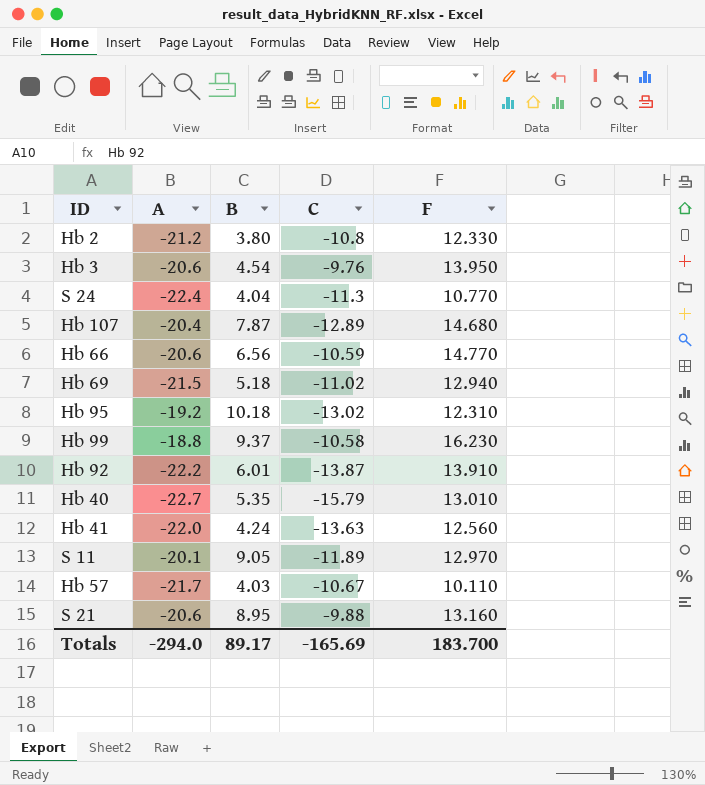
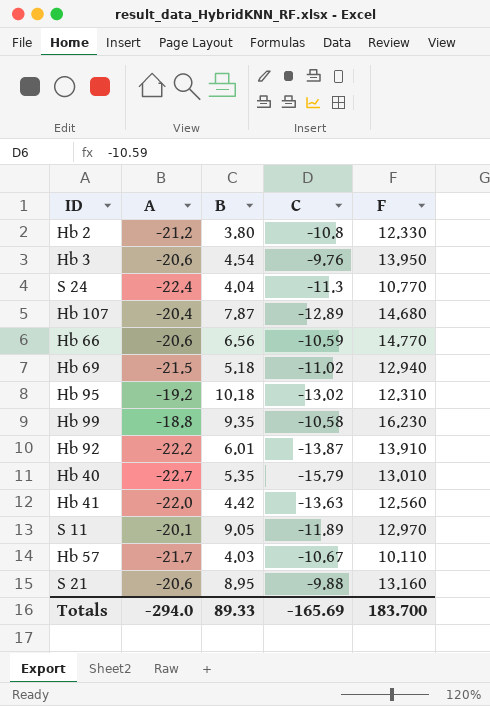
Hb 99 | B: 9.37 -> 9.35
Hb 41 | B: 4.24 -> 4.42
Totals | B: 89.17 -> 89.33

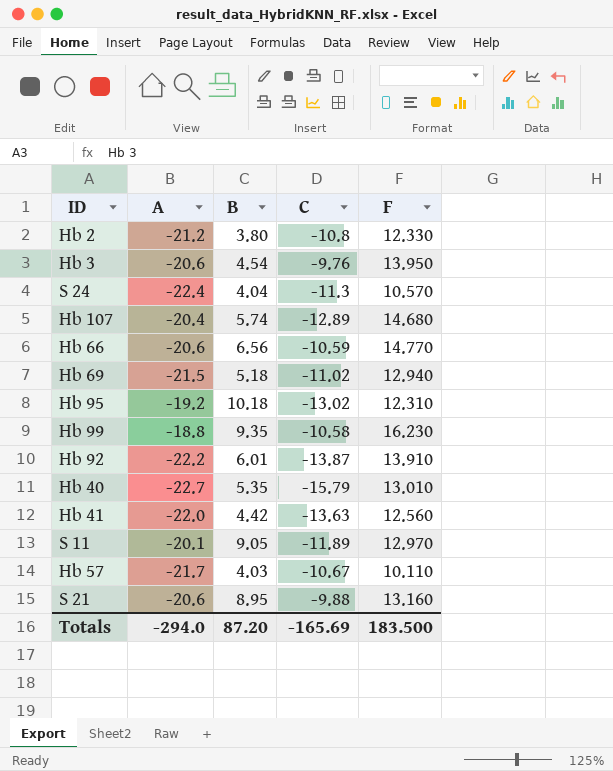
S 24 | F: 10.770 -> 10.570
Hb 107 | B: 7.87 -> 5.74
Totals | B: 89.33 -> 87.20
Totals | F: 183.700 -> 183.500

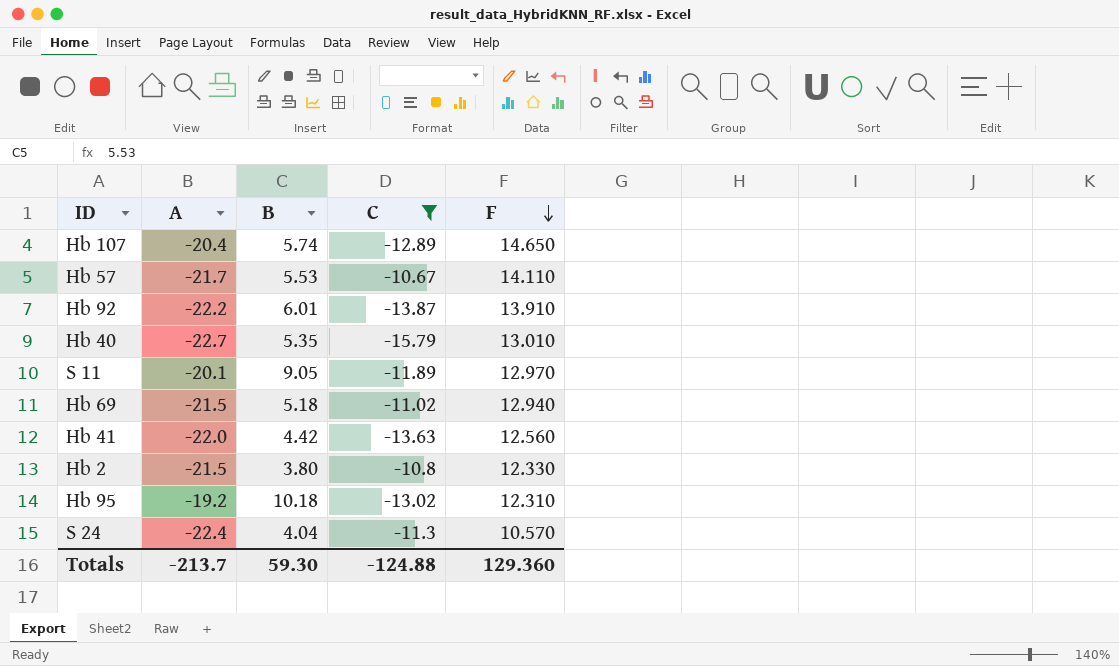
filter: none -> C <= -10.67
row order: none -> F descending
Hb 107 | F: 14.680 -> 14.650
Hb 57 | B: 4.03 -> 5.53
Hb 57 | F: 10.110 -> 14.110
Hb 2 | A: -21.2 -> -21.5
Totals | A: -294.0 -> -213.7
Totals | B: 87.20 -> 59.30
Totals | C: -165.69 -> -124.88
Totals | F: 183.500 -> 129.360

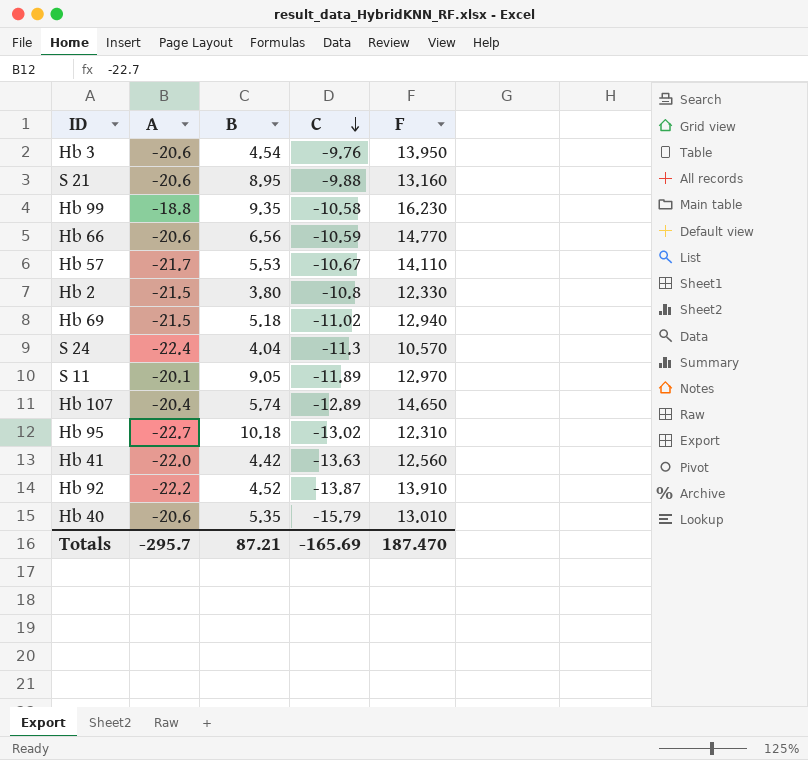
filter: C <= -10.67 -> none
row order: F descending -> C descending
Hb 95 | A: -19.2 -> -22.7
Hb 92 | B: 6.01 -> 4.52
Hb 40 | A: -22.7 -> -20.6
Totals | A: -213.7 -> -295.7
Totals | B: 59.30 -> 87.21
Totals | C: -124.88 -> -165.69
Totals | F: 129.360 -> 187.470

